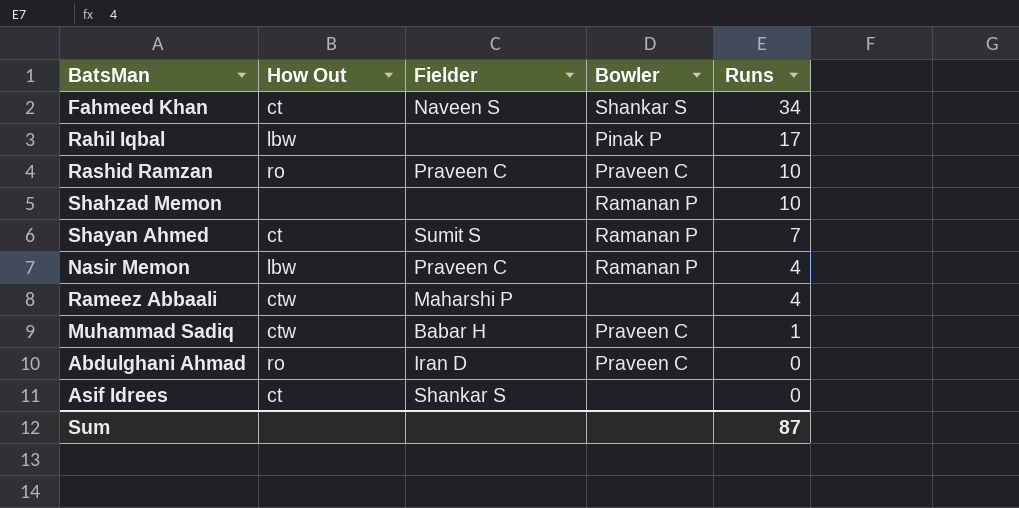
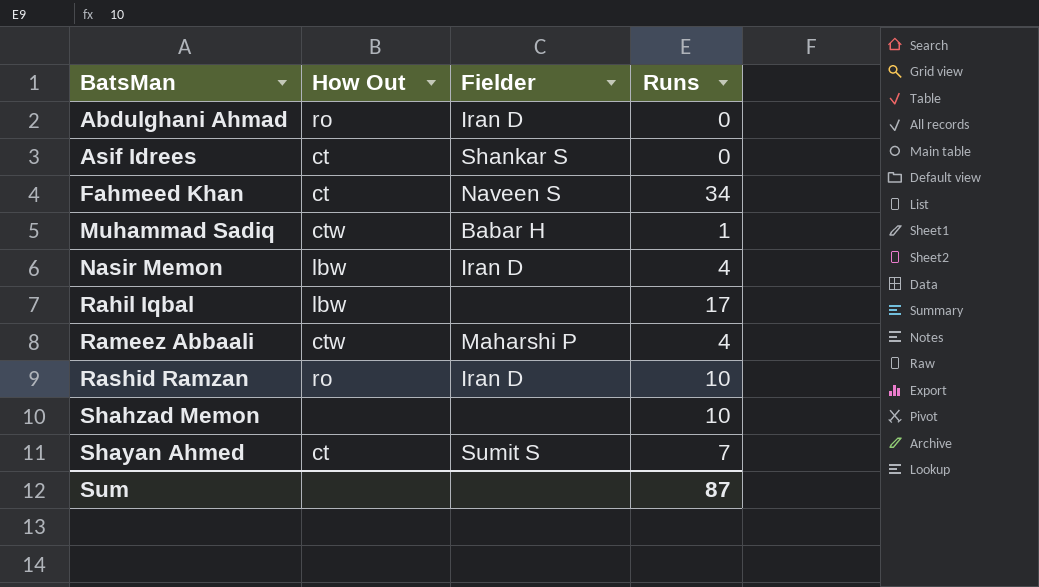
row order: Runs descending -> BatsMan ascending
column Bowler | position: 4 -> none
Nasir Memon | Fielder: Praveen C -> Iran D
Rashid Ramzan | Fielder: Praveen C -> Iran D

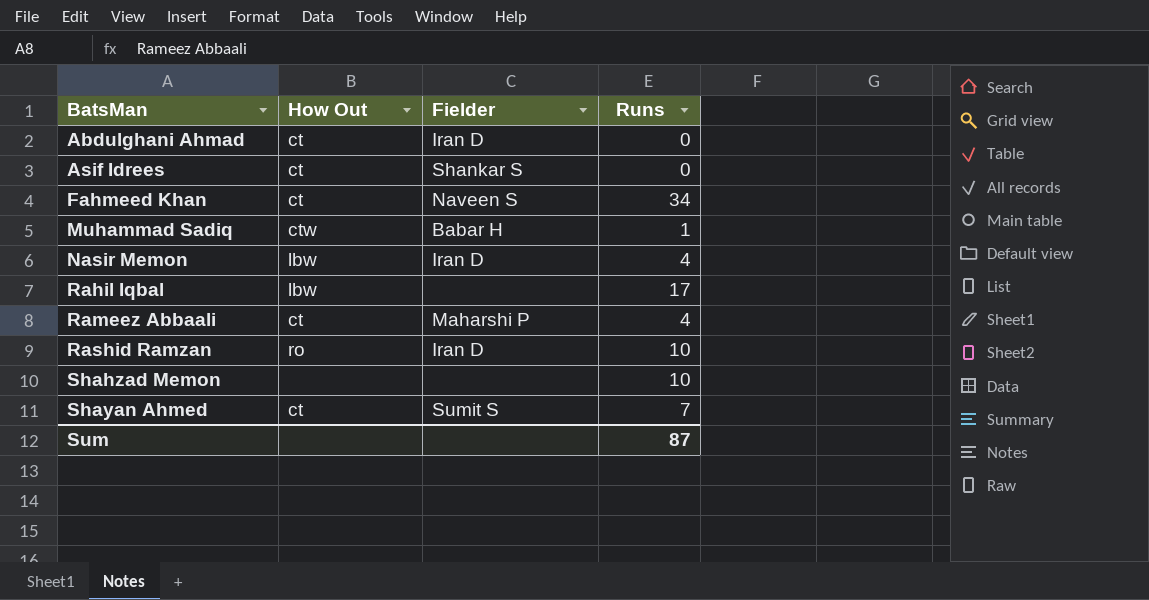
Abdulghani Ahmad | How Out: ro -> ct
Rameez Abbaali | How Out: ctw -> ct

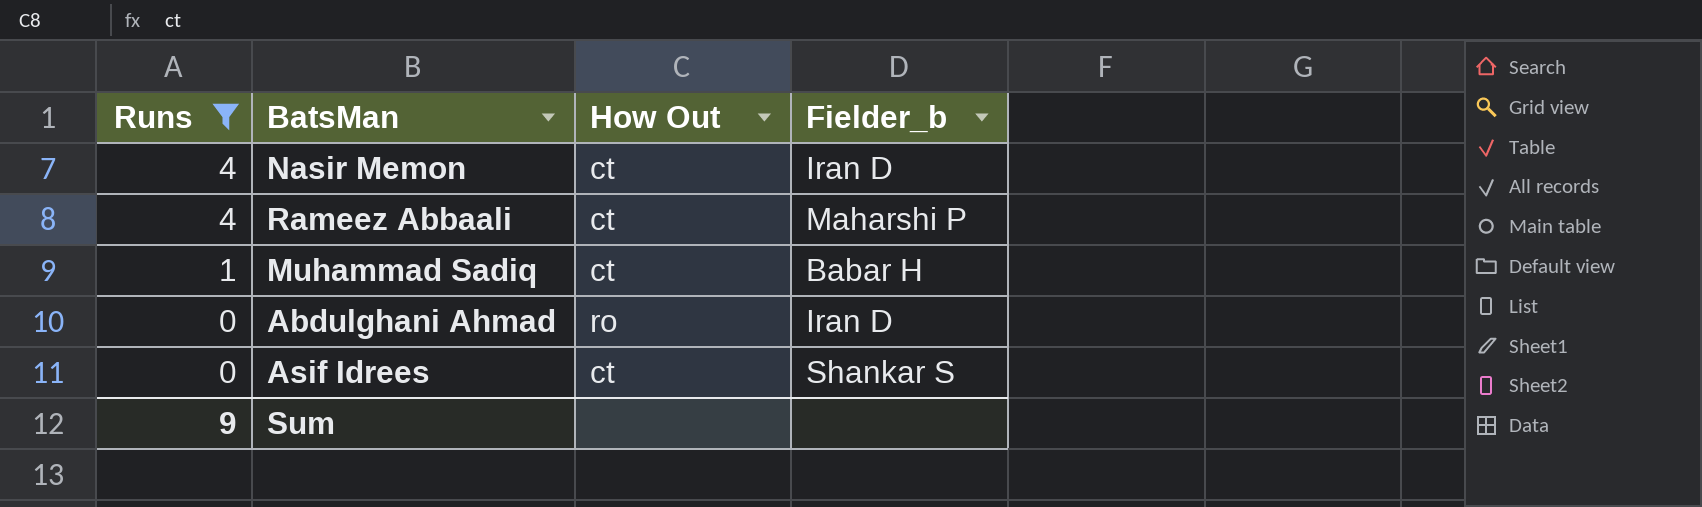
filter: none -> Runs <= 4
row order: BatsMan ascending -> Runs descending
column Runs | position: 4 -> 1
column name: Fielder -> Fielder_b
Nasir Memon | How Out: lbw -> ct
Muhammad Sadiq | How Out: ctw -> ct
Abdulghani Ahmad | How Out: ct -> ro
Sum | Runs: 87 -> 9

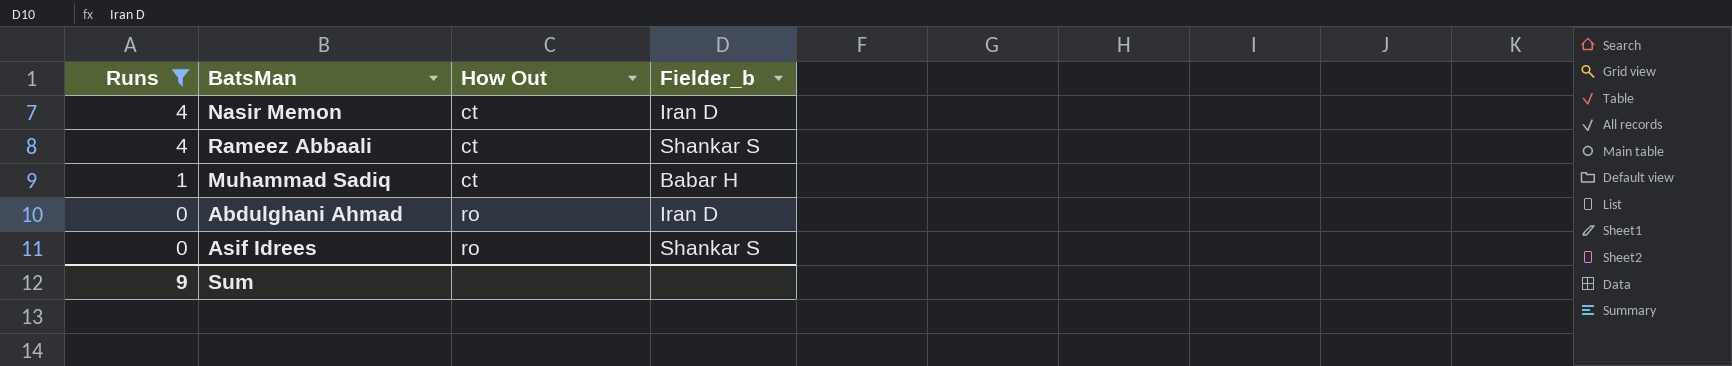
Rameez Abbaali | Fielder_b: Maharshi P -> Shankar S
Asif Idrees | How Out: ct -> ro

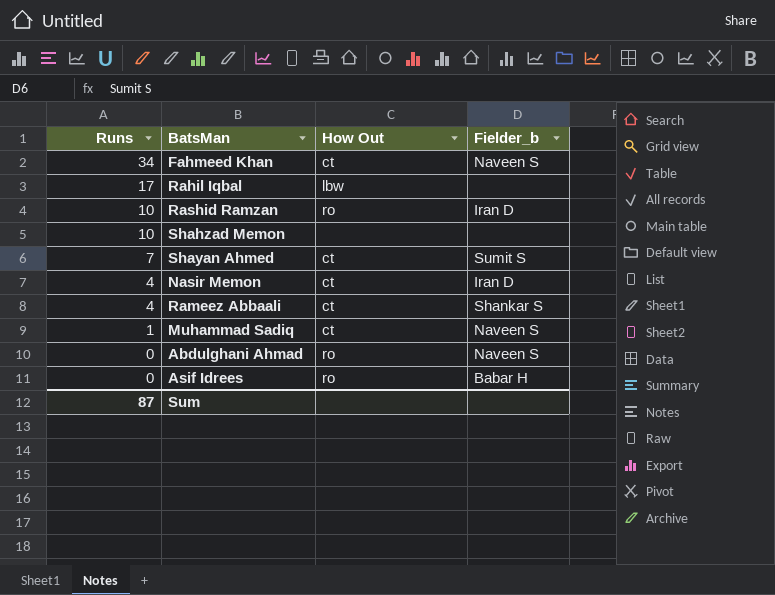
filter: Runs <= 4 -> none
Muhammad Sadiq | Fielder_b: Babar H -> Naveen S
Abdulghani Ahmad | Fielder_b: Iran D -> Naveen S
Asif Idrees | Fielder_b: Shankar S -> Babar H
Sum | Runs: 9 -> 87

